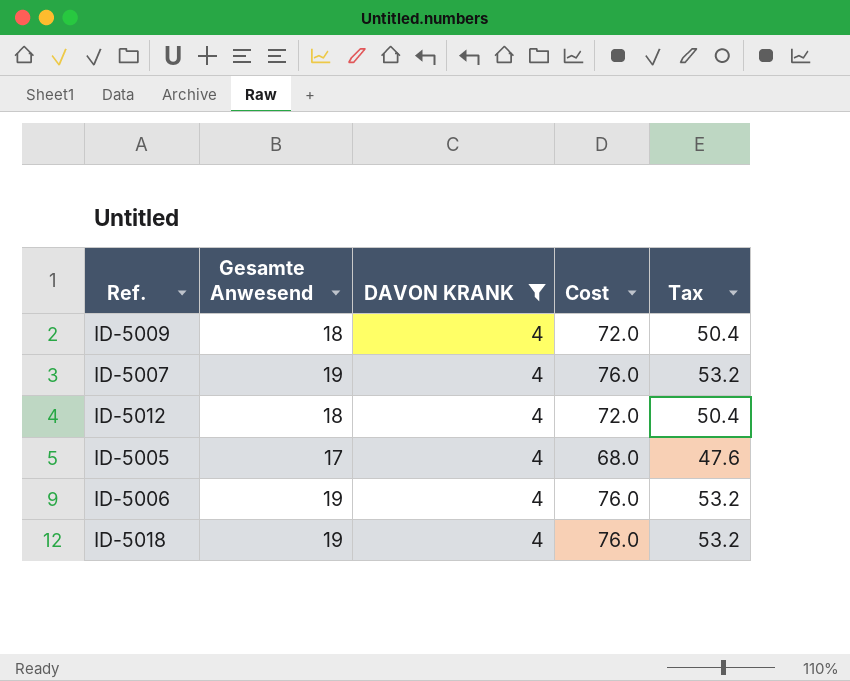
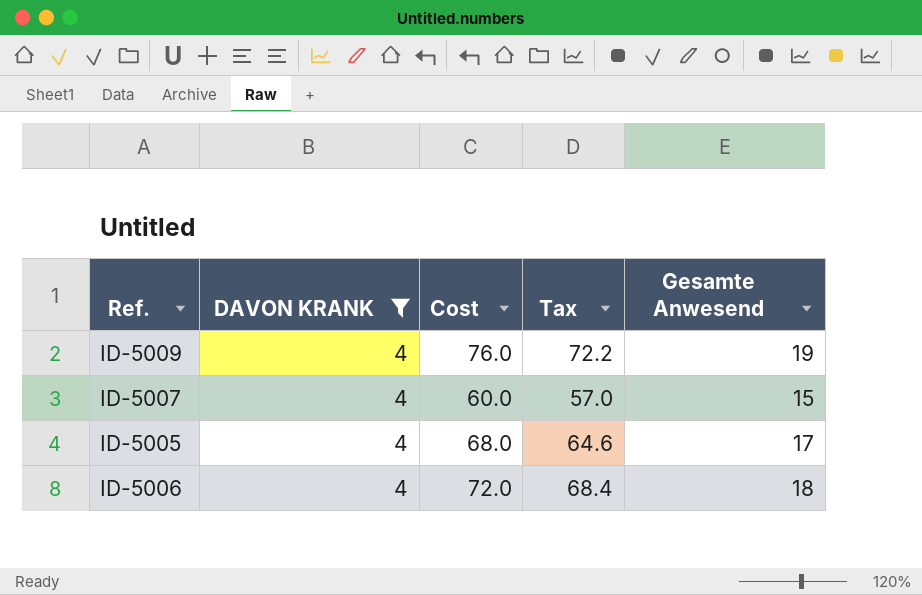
column Tax | formula: [Cost] * 0.7 -> [Cost] * 0.95
column Gesamte Anwesend | position: 2 -> 5
row ID-5012: 18 | 4 | 72.0 | 50.4 -> none
row ID-5018: 19 | 4 | 76.0 | 53.2 -> none
ID-5009 | Cost: 72.0 -> 76.0
ID-5009 | Gesamte Anwesend: 18 -> 19
ID-5007 | Cost: 76.0 -> 60.0
ID-5007 | Gesamte Anwesend: 19 -> 15
ID-5006 | Cost: 76.0 -> 72.0
ID-5006 | Gesamte Anwesend: 19 -> 18

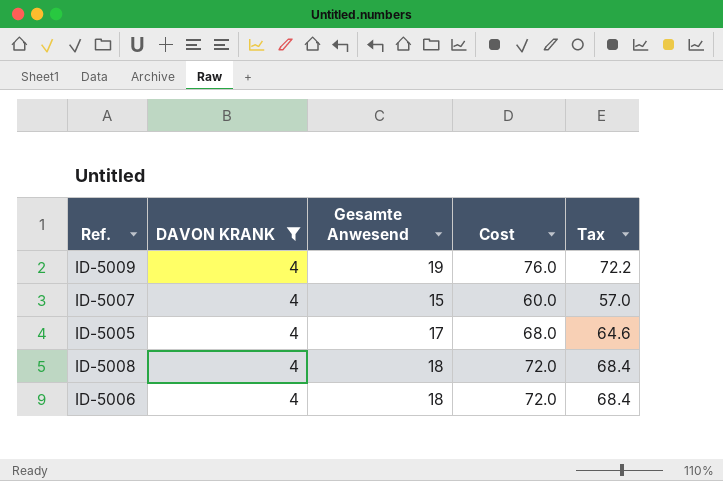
column Gesamte Anwesend | position: 5 -> 3
row ID-5008: none -> 4 | 18 | 72.0 | 68.4

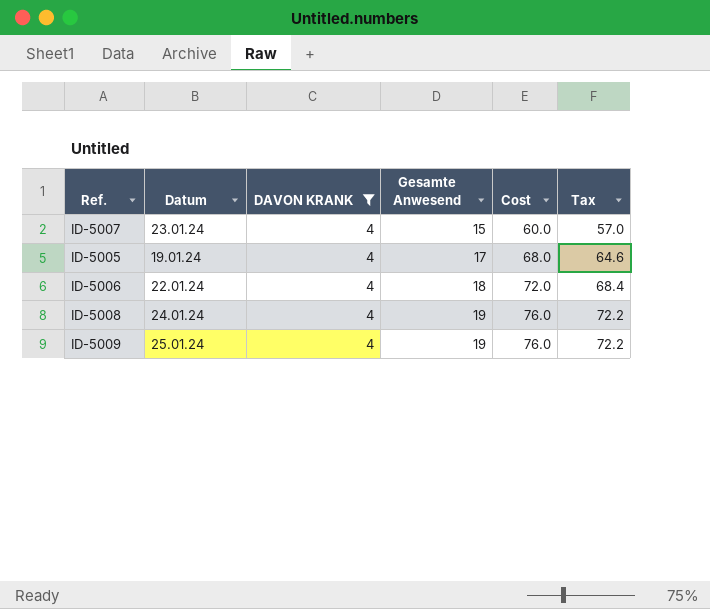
row order: none -> Gesamte Anwesend ascending
column Datum | position: none -> 2
ID-5008 | Gesamte Anwesend: 18 -> 19
ID-5008 | Cost: 72.0 -> 76.0
ID-5008 | Tax: 68.4 -> 72.2

